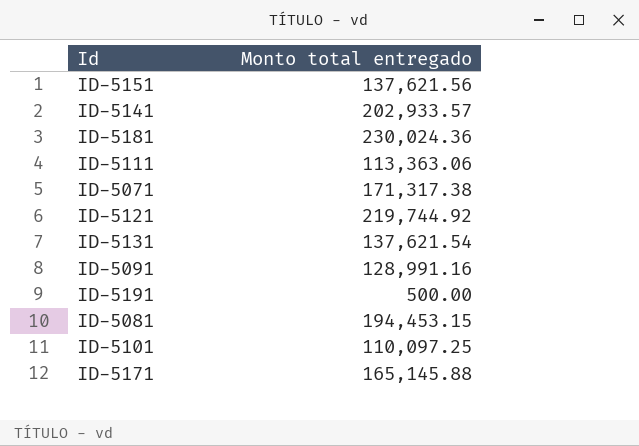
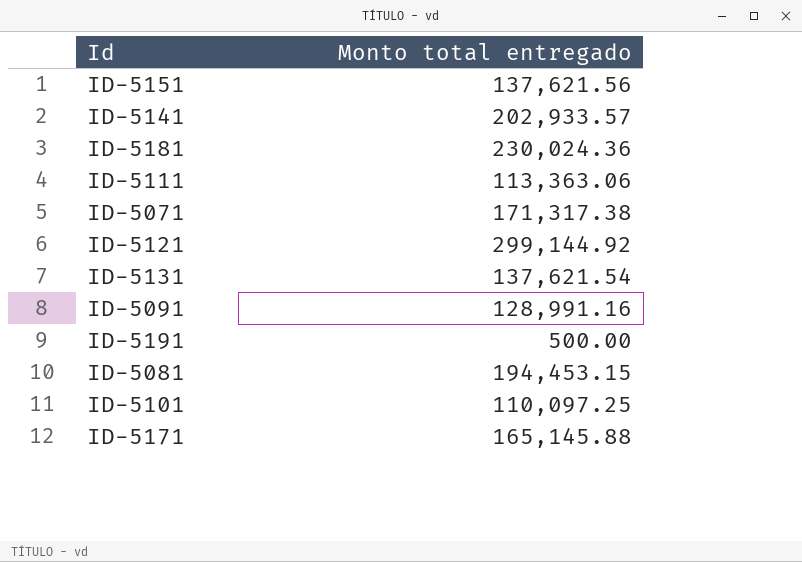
ID-5121 | Monto total entregado: 219,744.92 -> 299,144.92

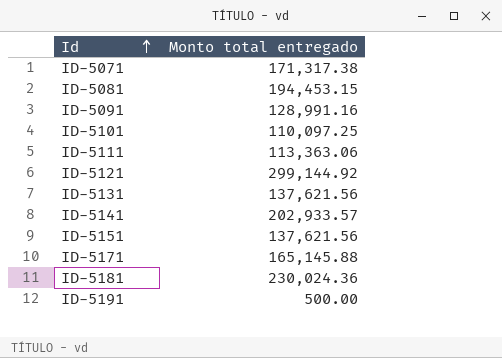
row order: none -> Id ascending
ID-5131 | Monto total entregado: 137,621.54 -> 137,621.56

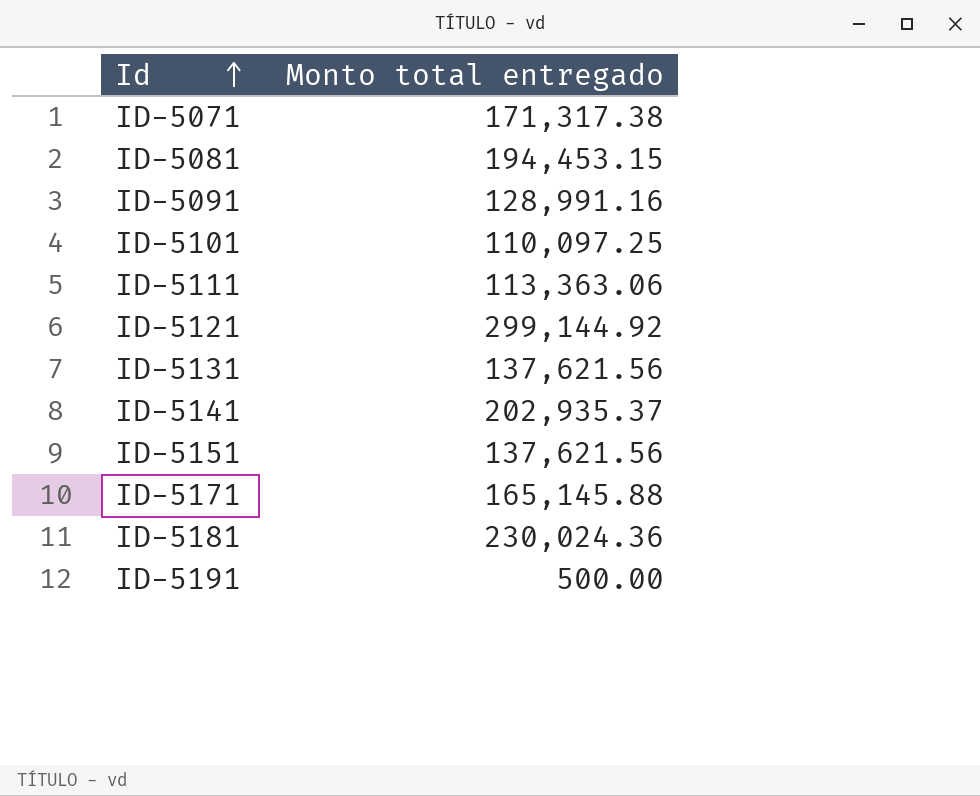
ID-5141 | Monto total entregado: 202,933.57 -> 202,935.37

